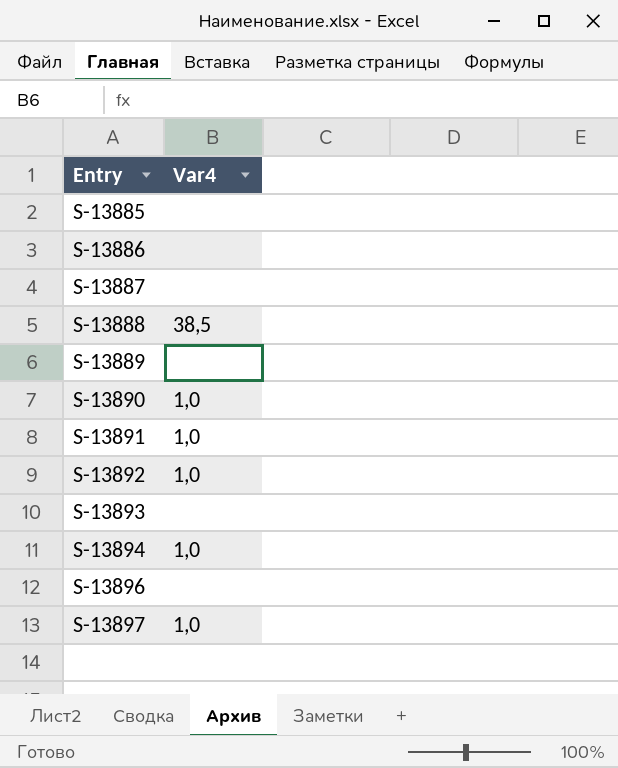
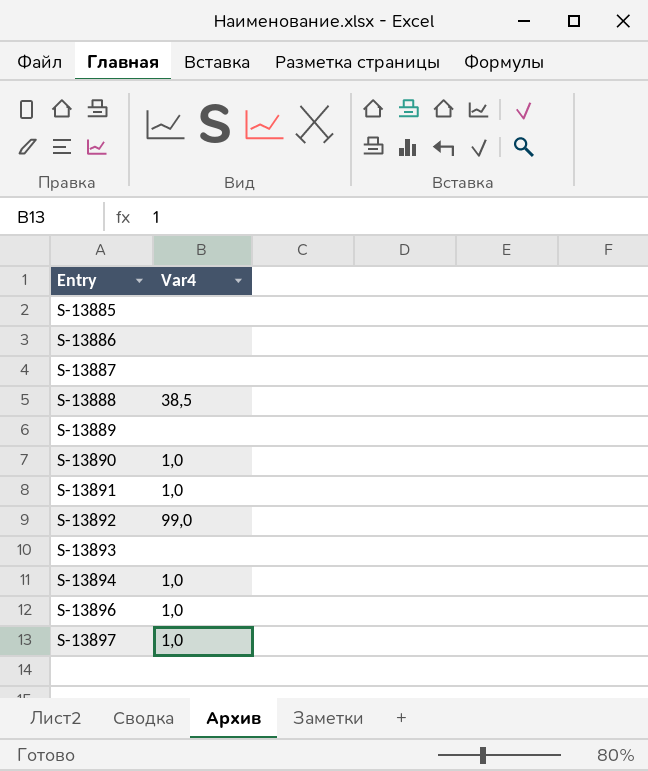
S-13892 | Var4: 1,0 -> 99,0
S-13896 | Var4: none -> 1,0

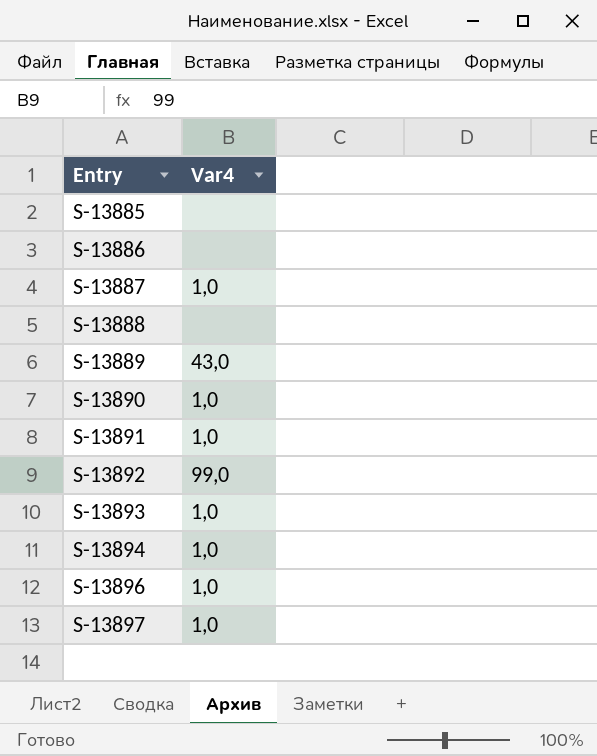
S-13887 | Var4: none -> 1,0
S-13888 | Var4: 38,5 -> none
S-13889 | Var4: none -> 43,0
S-13893 | Var4: none -> 1,0

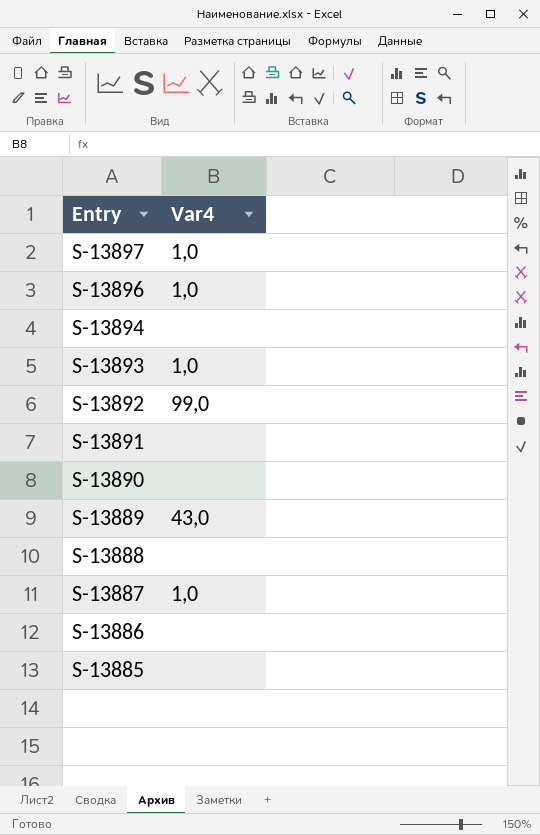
row order: Entry ascending -> Entry descending
S-13894 | Var4: 1,0 -> none
S-13891 | Var4: 1,0 -> none
S-13890 | Var4: 1,0 -> none

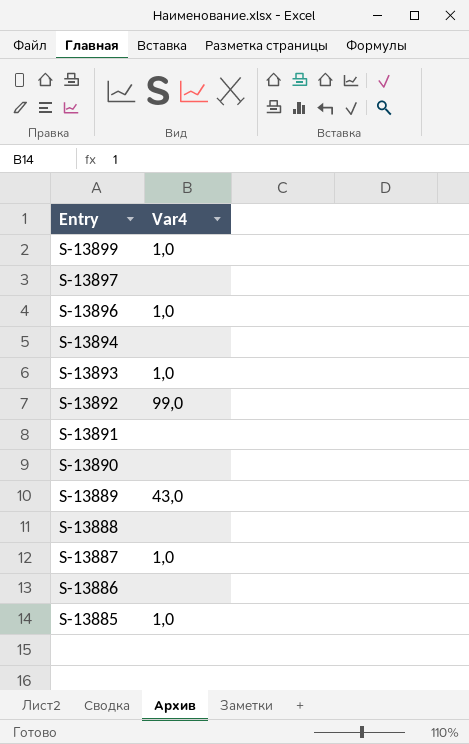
row S-13899: none -> 1,0
S-13897 | Var4: 1,0 -> none
S-13885 | Var4: none -> 1,0

